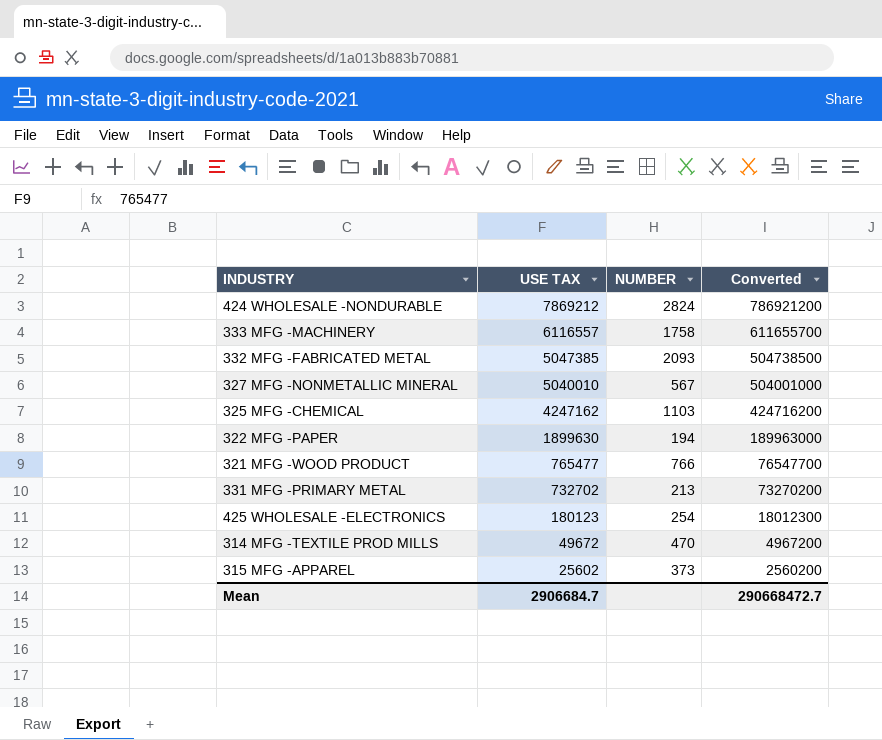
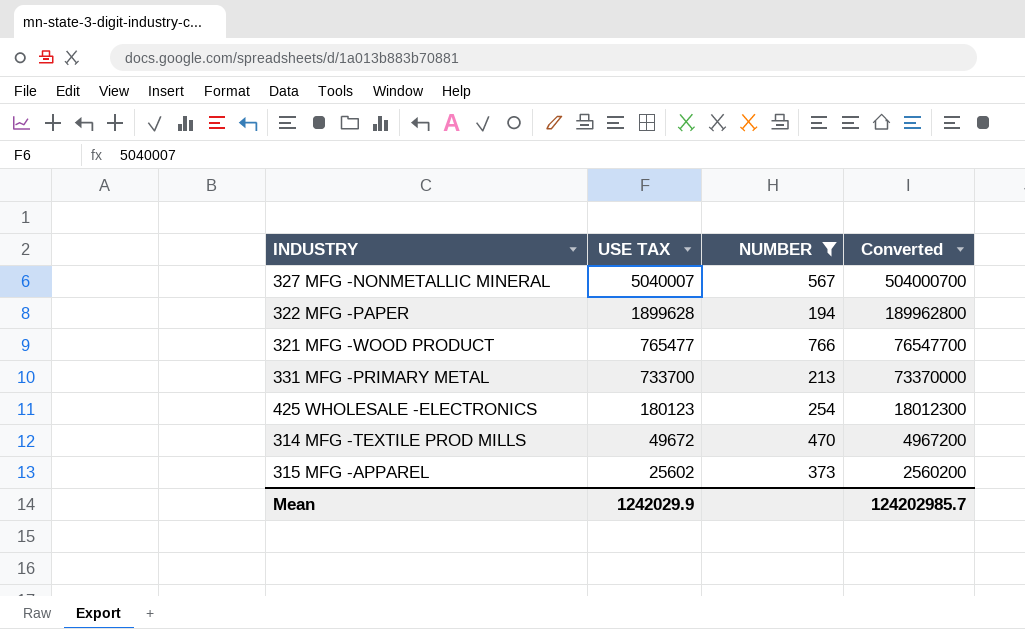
filter: none -> NUMBER <= 766
327 MFG -NONMETALLIC MINERAL | USE TAX: 5040010 -> 5040007
327 MFG -NONMETALLIC MINERAL | Converted: 504001000 -> 504000700
322 MFG -PAPER | USE TAX: 1899630 -> 1899628
322 MFG -PAPER | Converted: 189963000 -> 189962800
331 MFG -PRIMARY METAL | USE TAX: 732702 -> 733700
331 MFG -PRIMARY METAL | Converted: 73270200 -> 73370000
Mean | USE TAX: 2906684.7 -> 1242029.9
Mean | Converted: 290668472.7 -> 124202985.7

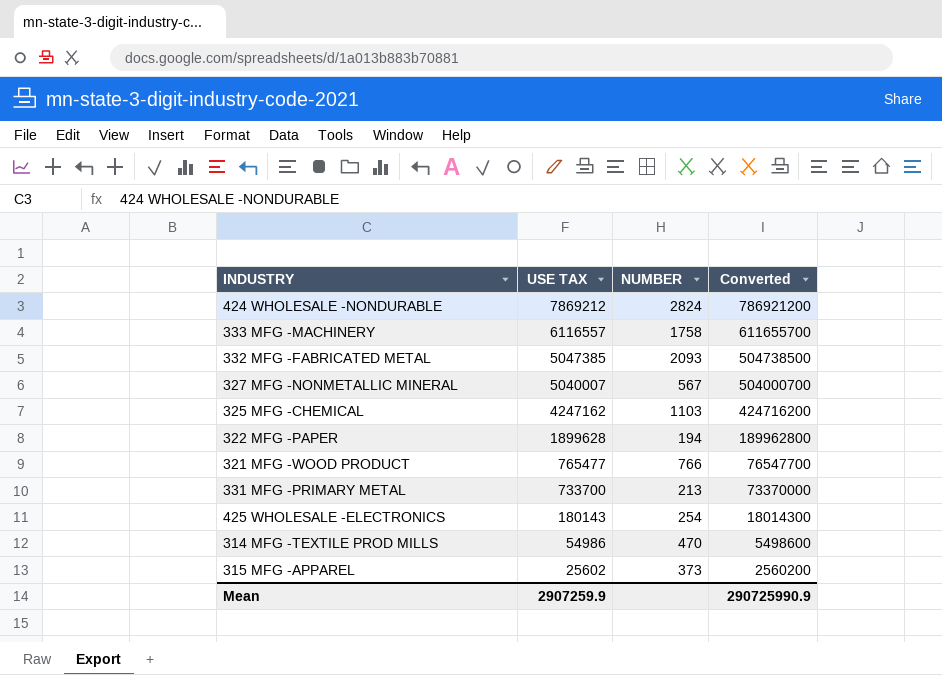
filter: NUMBER <= 766 -> none
425 WHOLESALE -ELECTRONICS | USE TAX: 180123 -> 180143
425 WHOLESALE -ELECTRONICS | Converted: 18012300 -> 18014300
314 MFG -TEXTILE PROD MILLS | USE TAX: 49672 -> 54986
314 MFG -TEXTILE PROD MILLS | Converted: 4967200 -> 5498600
Mean | USE TAX: 1242029.9 -> 2907259.9
Mean | Converted: 124202985.7 -> 290725990.9

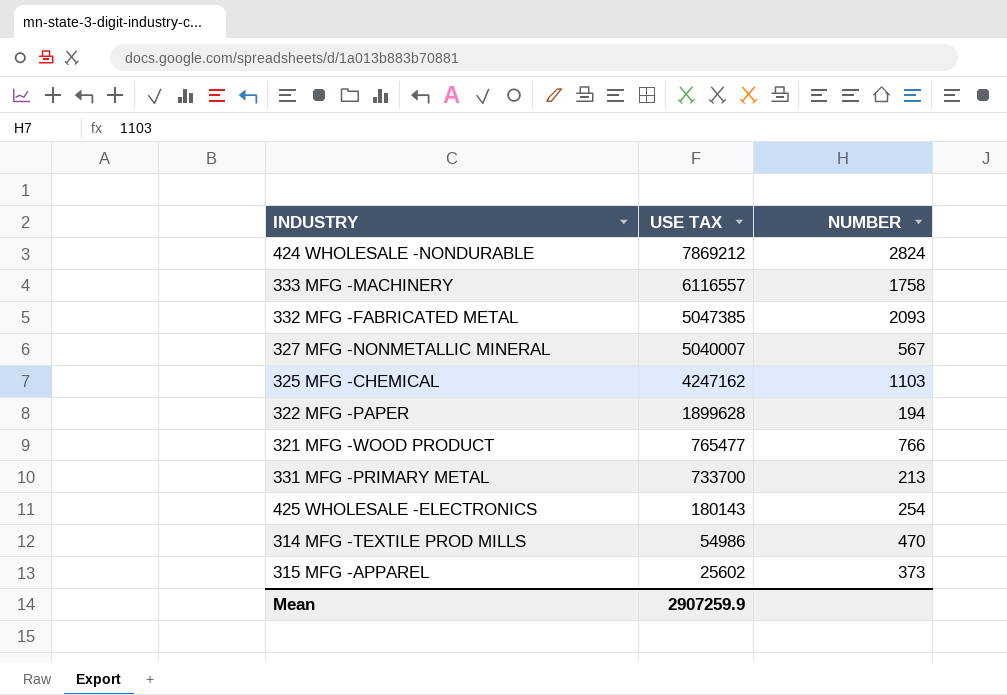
column Converted | formula: [USE TAX] * 100 -> none

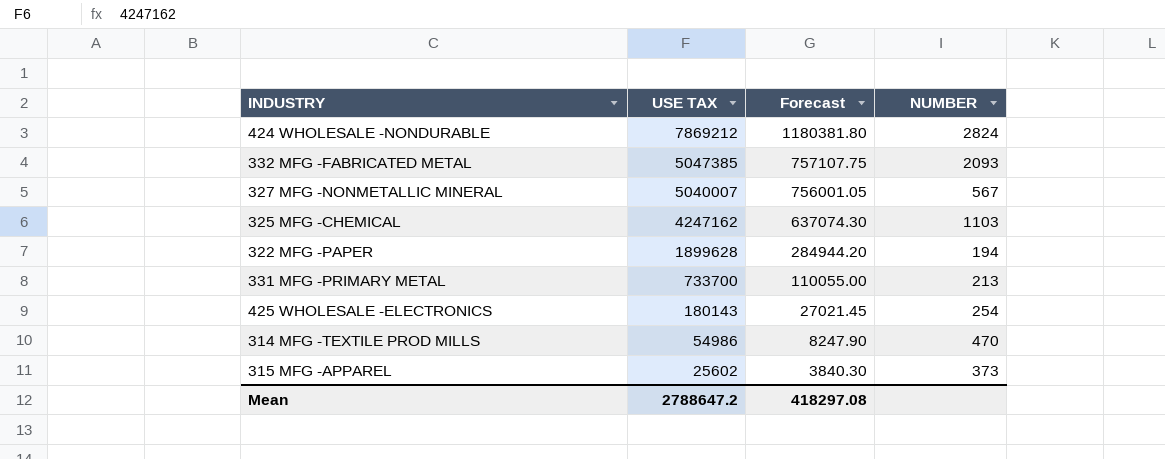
column Forecast | formula: none -> [USE TAX] * 0.15
row 333 MFG -MACHINERY: 6116557 | 1758 -> none
row 321 MFG -WOOD PRODUCT: 765477 | 766 -> none
Mean | USE TAX: 2907259.9 -> 2788647.2

